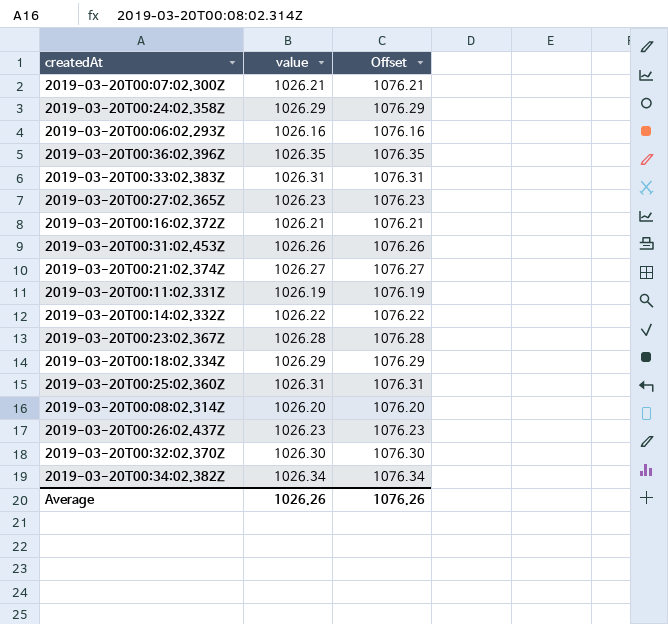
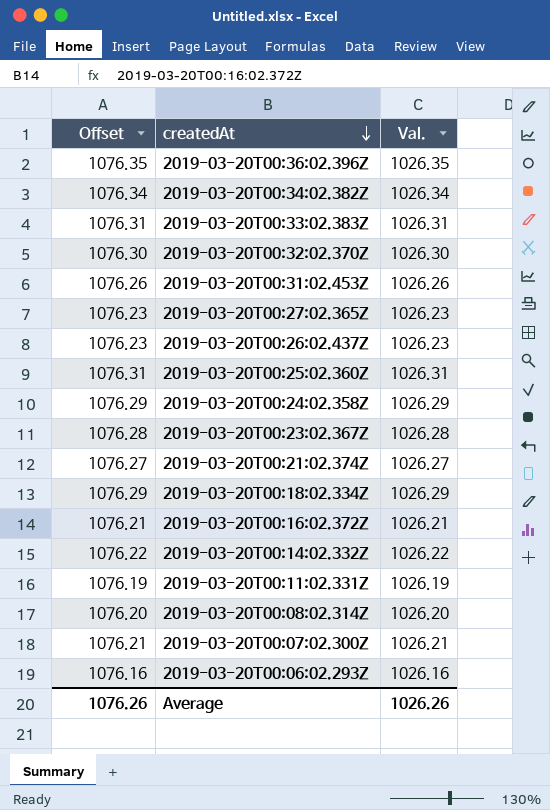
row order: none -> createdAt descending
column Offset | position: 3 -> 1
column name: value -> Val.

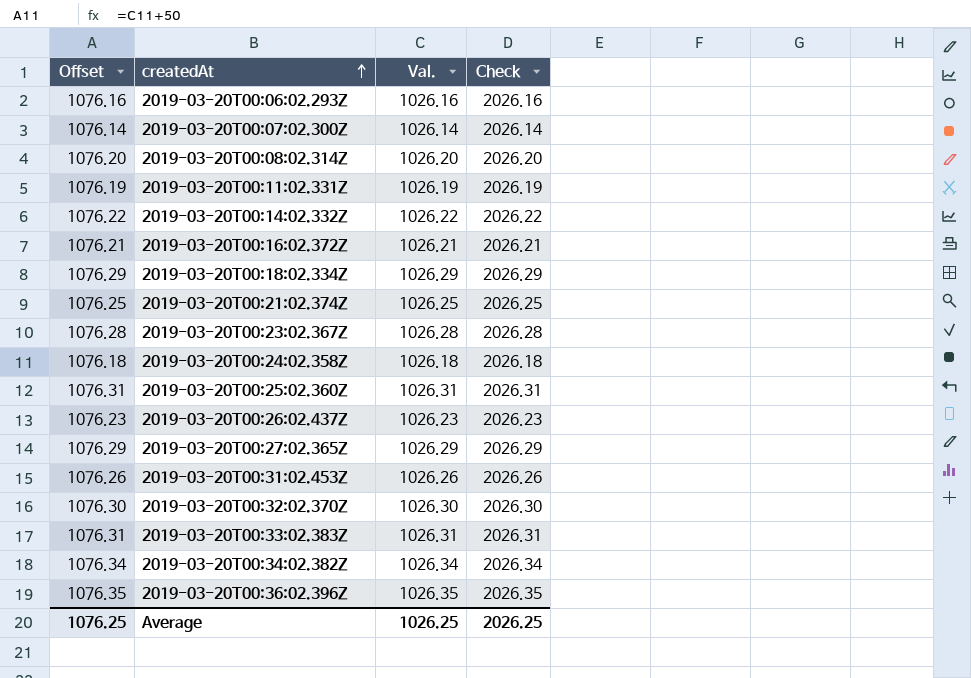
row order: createdAt descending -> createdAt ascending
column Check | formula: none -> [Val.] + 1000
2019-03-20T00:07:02.300Z | Offset: 1076.21 -> 1076.14
2019-03-20T00:07:02.300Z | Val.: 1026.21 -> 1026.14
2019-03-20T00:21:02.374Z | Offset: 1076.27 -> 1076.25
2019-03-20T00:21:02.374Z | Val.: 1026.27 -> 1026.25
2019-03-20T00:24:02.358Z | Offset: 1076.29 -> 1076.18
2019-03-20T00:24:02.358Z | Val.: 1026.29 -> 1026.18
2019-03-20T00:27:02.365Z | Offset: 1076.23 -> 1076.29
2019-03-20T00:27:02.365Z | Val.: 1026.23 -> 1026.29
Average | Offset: 1076.26 -> 1076.25
Average | Val.: 1026.26 -> 1026.25

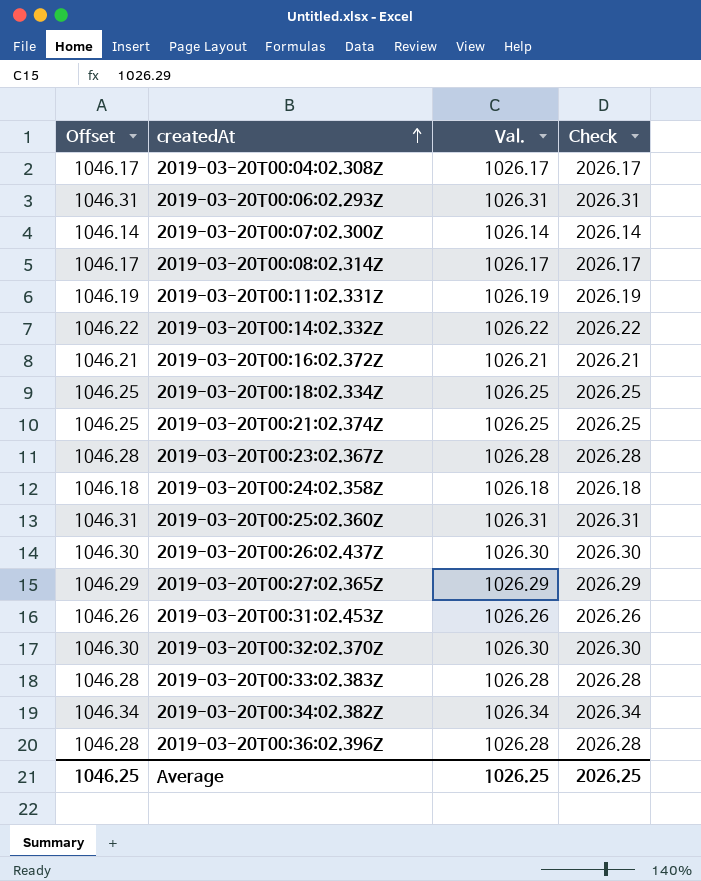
column Offset | formula: [Val.] + 50 -> [Val.] + 20
row 2019-03-20T00:04:02.308Z: none -> 1046.17 | 1026.17 | 2026.17
2019-03-20T00:06:02.293Z | Val.: 1026.16 -> 1026.31
2019-03-20T00:06:02.293Z | Check: 2026.16 -> 2026.31
2019-03-20T00:08:02.314Z | Val.: 1026.20 -> 1026.17
2019-03-20T00:08:02.314Z | Check: 2026.20 -> 2026.17
2019-03-20T00:18:02.334Z | Val.: 1026.29 -> 1026.25
2019-03-20T00:18:02.334Z | Check: 2026.29 -> 2026.25
2019-03-20T00:26:02.437Z | Val.: 1026.23 -> 1026.30
2019-03-20T00:26:02.437Z | Check: 2026.23 -> 2026.30
2019-03-20T00:33:02.383Z | Val.: 1026.31 -> 1026.28
2019-03-20T00:33:02.383Z | Check: 2026.31 -> 2026.28
2019-03-20T00:36:02.396Z | Val.: 1026.35 -> 1026.28
2019-03-20T00:36:02.396Z | Check: 2026.35 -> 2026.28
Average | Offset: 1076.25 -> 1046.25

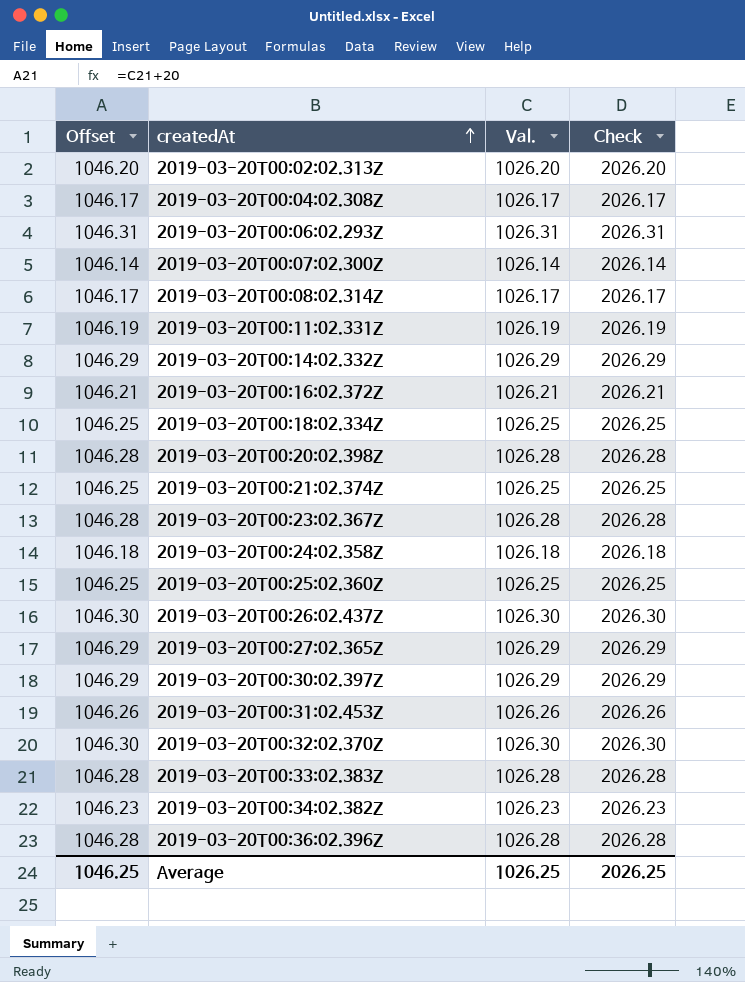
row 2019-03-20T00:02:02.313Z: none -> 1046.20 | 1026.20 | 2026.20
2019-03-20T00:14:02.332Z | Offset: 1046.22 -> 1046.29
2019-03-20T00:14:02.332Z | Val.: 1026.22 -> 1026.29
2019-03-20T00:14:02.332Z | Check: 2026.22 -> 2026.29
row 2019-03-20T00:20:02.398Z: none -> 1046.28 | 1026.28 | 2026.28
2019-03-20T00:25:02.360Z | Offset: 1046.31 -> 1046.25
2019-03-20T00:25:02.360Z | Val.: 1026.31 -> 1026.25
2019-03-20T00:25:02.360Z | Check: 2026.31 -> 2026.25
row 2019-03-20T00:30:02.397Z: none -> 1046.29 | 1026.29 | 2026.29
2019-03-20T00:34:02.382Z | Offset: 1046.34 -> 1046.23
2019-03-20T00:34:02.382Z | Val.: 1026.34 -> 1026.23
2019-03-20T00:34:02.382Z | Check: 2026.34 -> 2026.23

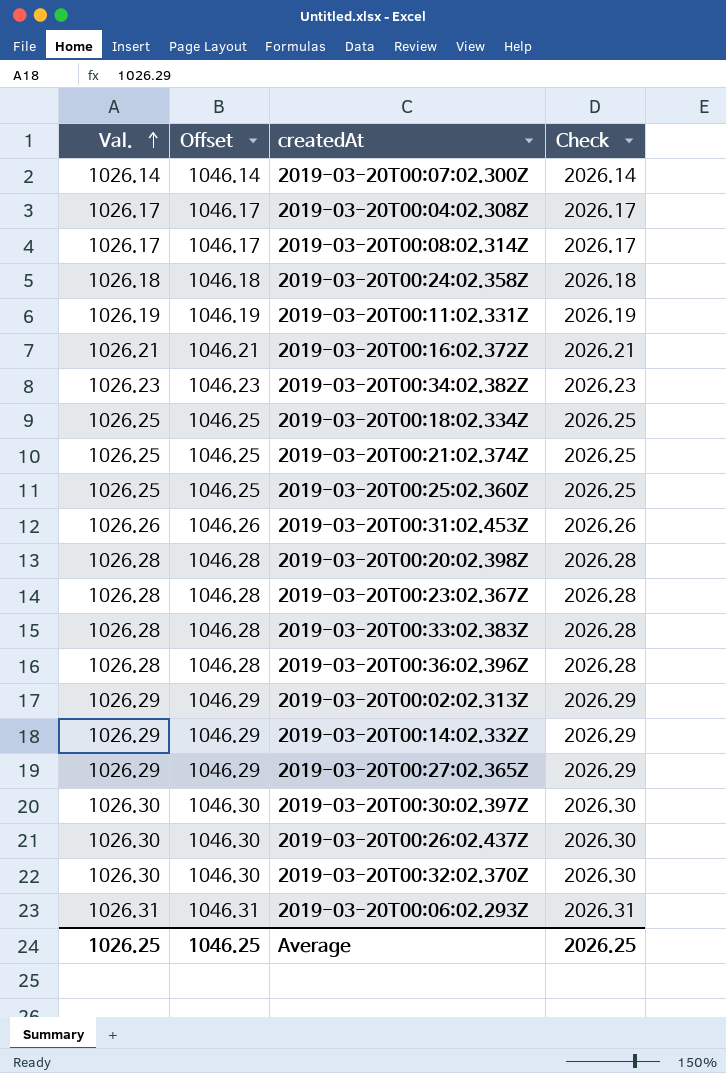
row order: createdAt ascending -> Val. ascending
column Val. | position: 3 -> 1
2019-03-20T00:02:02.313Z | Val.: 1026.20 -> 1026.29
2019-03-20T00:02:02.313Z | Offset: 1046.20 -> 1046.29
2019-03-20T00:02:02.313Z | Check: 2026.20 -> 2026.29
2019-03-20T00:30:02.397Z | Val.: 1026.29 -> 1026.30
2019-03-20T00:30:02.397Z | Offset: 1046.29 -> 1046.30
2019-03-20T00:30:02.397Z | Check: 2026.29 -> 2026.30

